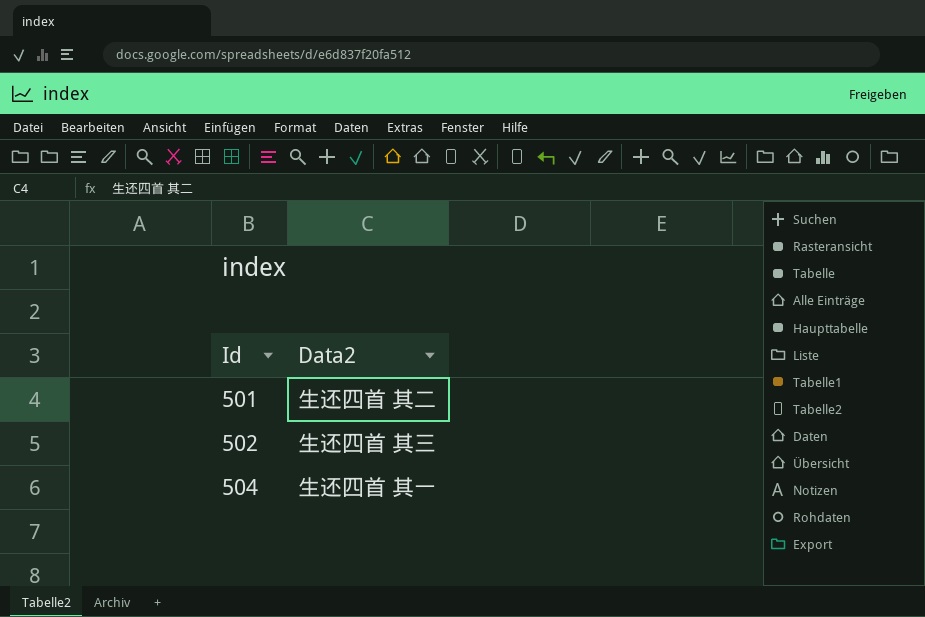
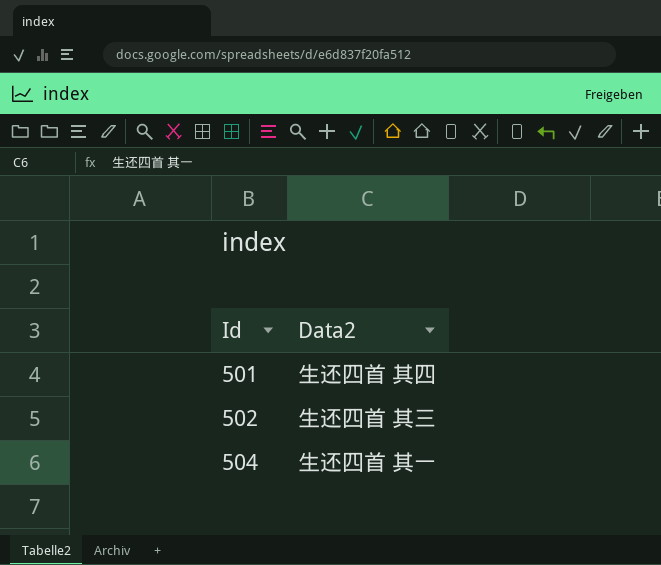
501 | Data2: 生还四首 其二 -> 生还四首 其四

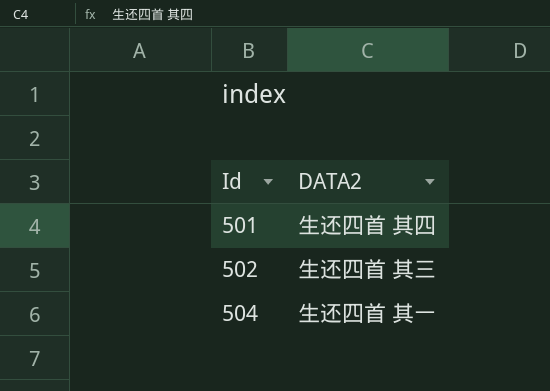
column name: Data2 -> DATA2

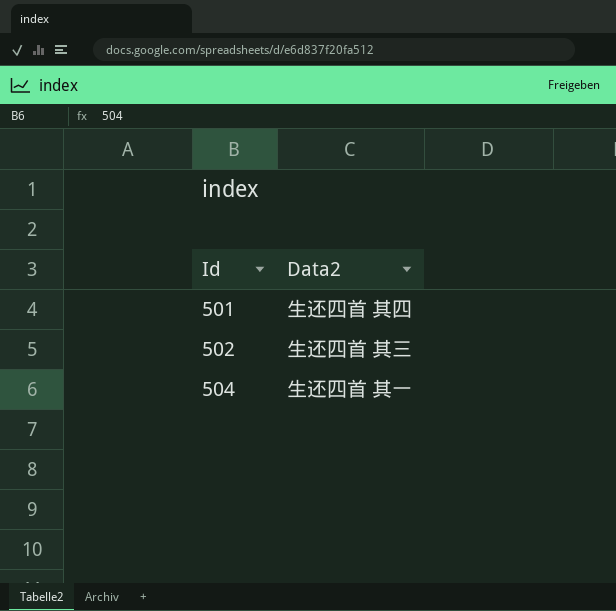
column name: DATA2 -> Data2

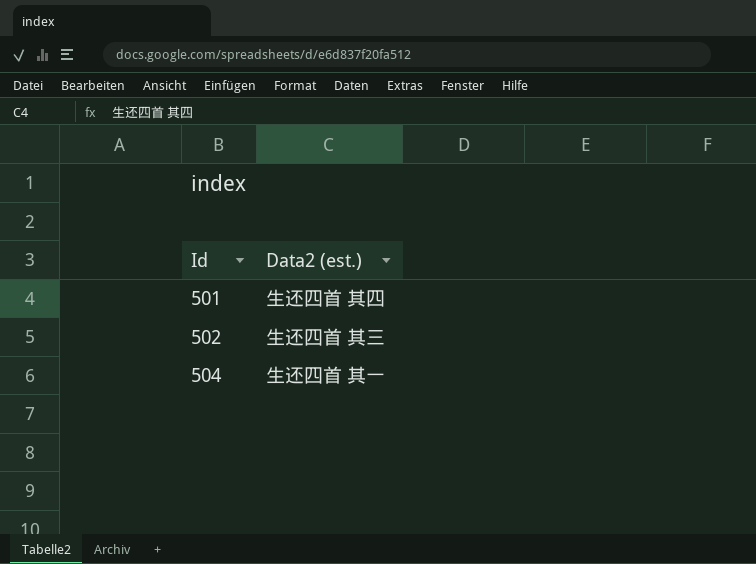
column name: Data2 -> Data2 (est.)

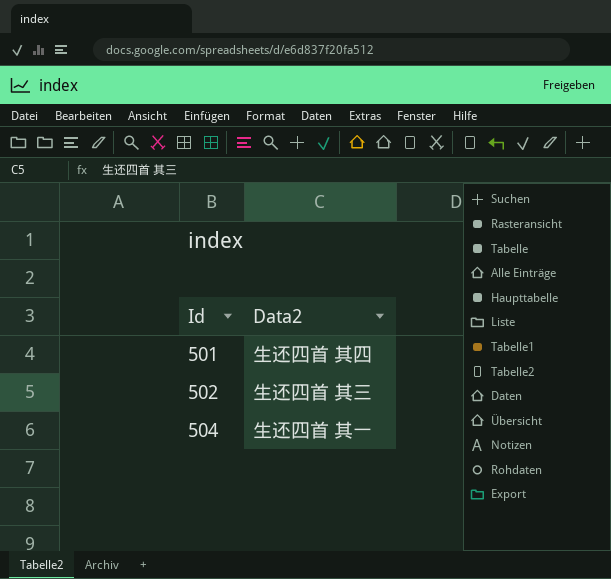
column name: Data2 (est.) -> Data2

